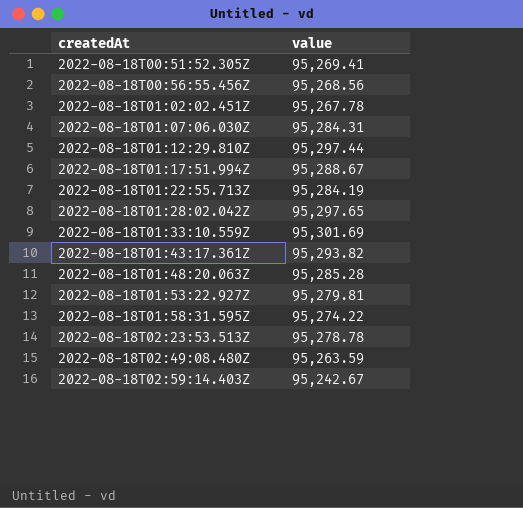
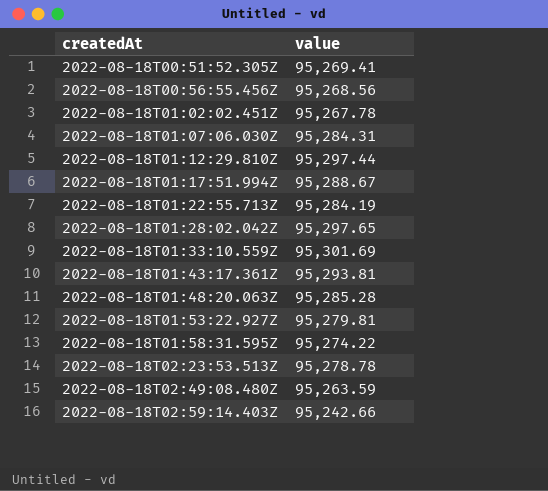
2022-08-18T01:43:17.361Z | value: 95,293.82 -> 95,293.81
2022-08-18T02:59:14.403Z | value: 95,242.67 -> 95,242.66

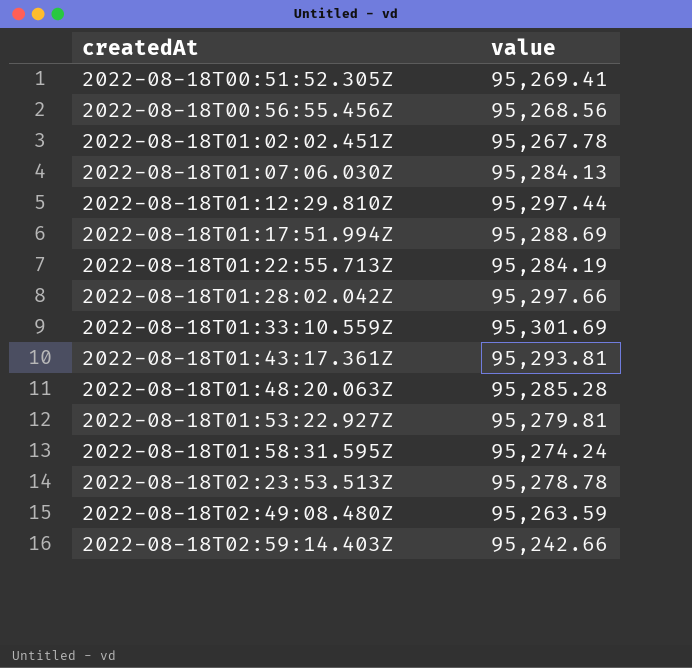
2022-08-18T01:07:06.030Z | value: 95,284.31 -> 95,284.13
2022-08-18T01:17:51.994Z | value: 95,288.67 -> 95,288.69
2022-08-18T01:28:02.042Z | value: 95,297.65 -> 95,297.66
2022-08-18T01:58:31.595Z | value: 95,274.22 -> 95,274.24

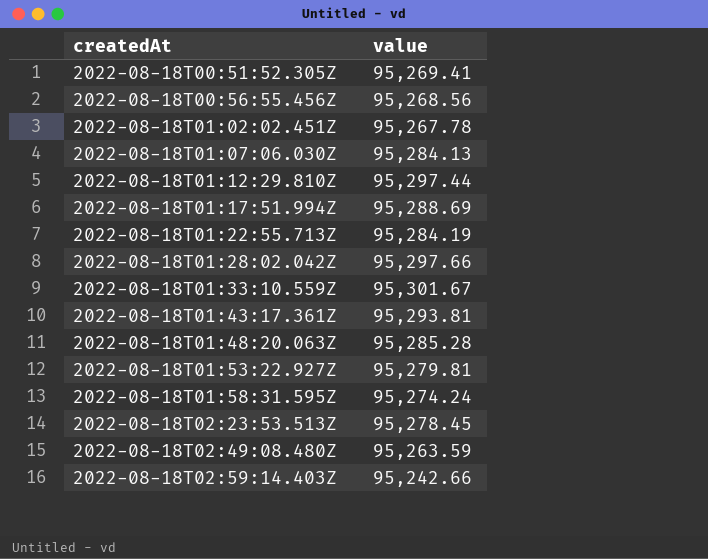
2022-08-18T01:33:10.559Z | value: 95,301.69 -> 95,301.67
2022-08-18T02:23:53.513Z | value: 95,278.78 -> 95,278.45

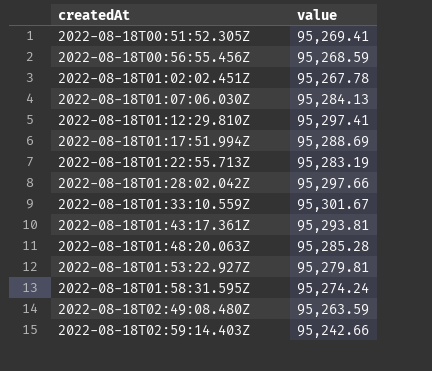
row 2022-08-18T02:23:53.513Z: 95,278.45 -> none
2022-08-18T00:56:55.456Z | value: 95,268.56 -> 95,268.59
2022-08-18T01:12:29.810Z | value: 95,297.44 -> 95,297.41
2022-08-18T01:22:55.713Z | value: 95,284.19 -> 95,283.19

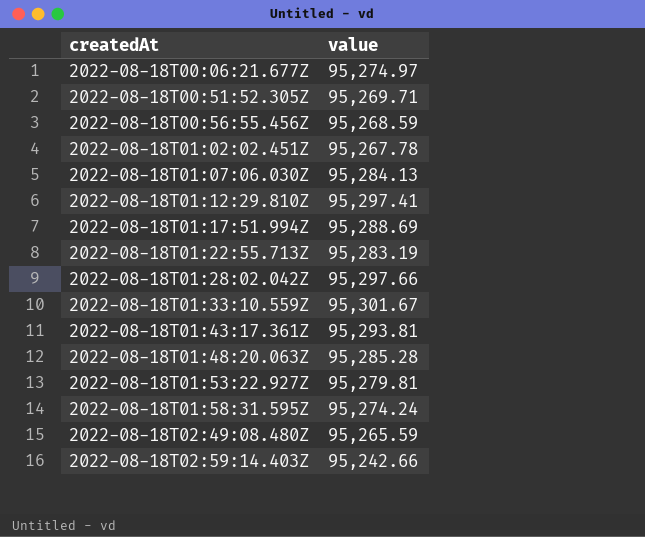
row 2022-08-18T00:06:21.677Z: none -> 95,274.97
2022-08-18T00:51:52.305Z | value: 95,269.41 -> 95,269.71
2022-08-18T02:49:08.480Z | value: 95,263.59 -> 95,265.59

